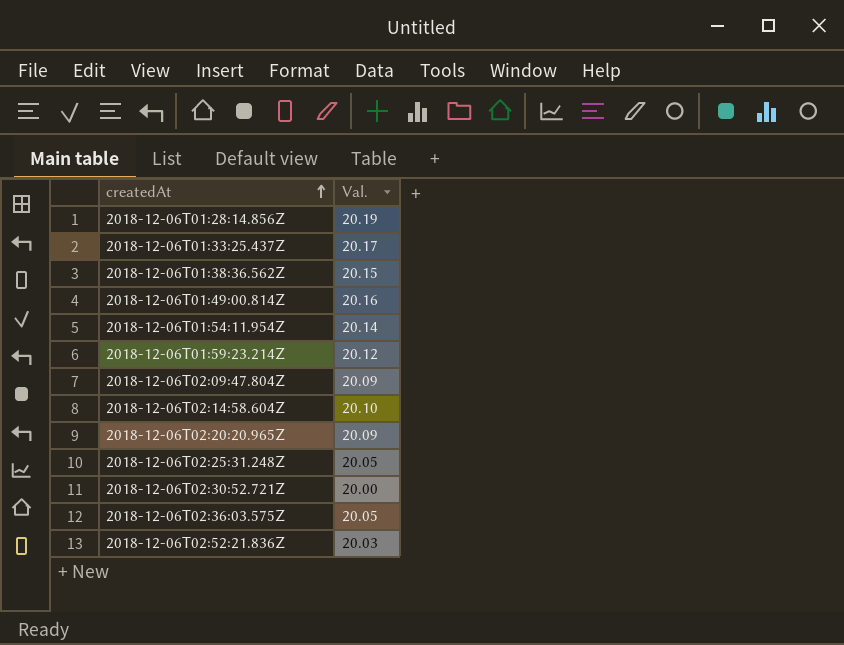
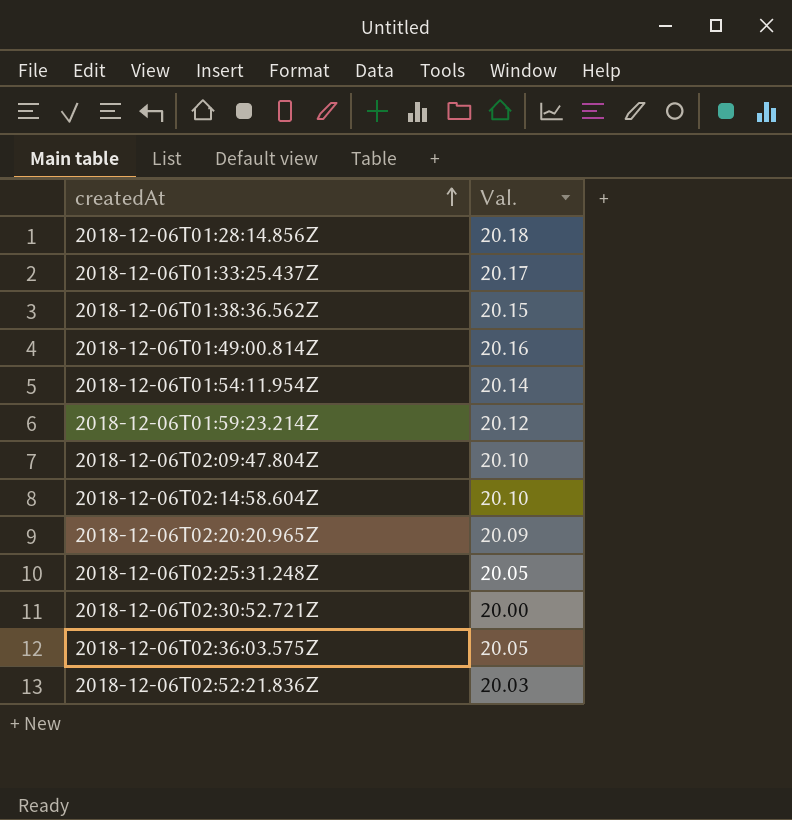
2018-12-06T01:28:14.856Z | Val.: 20.19 -> 20.18
2018-12-06T02:09:47.804Z | Val.: 20.09 -> 20.10

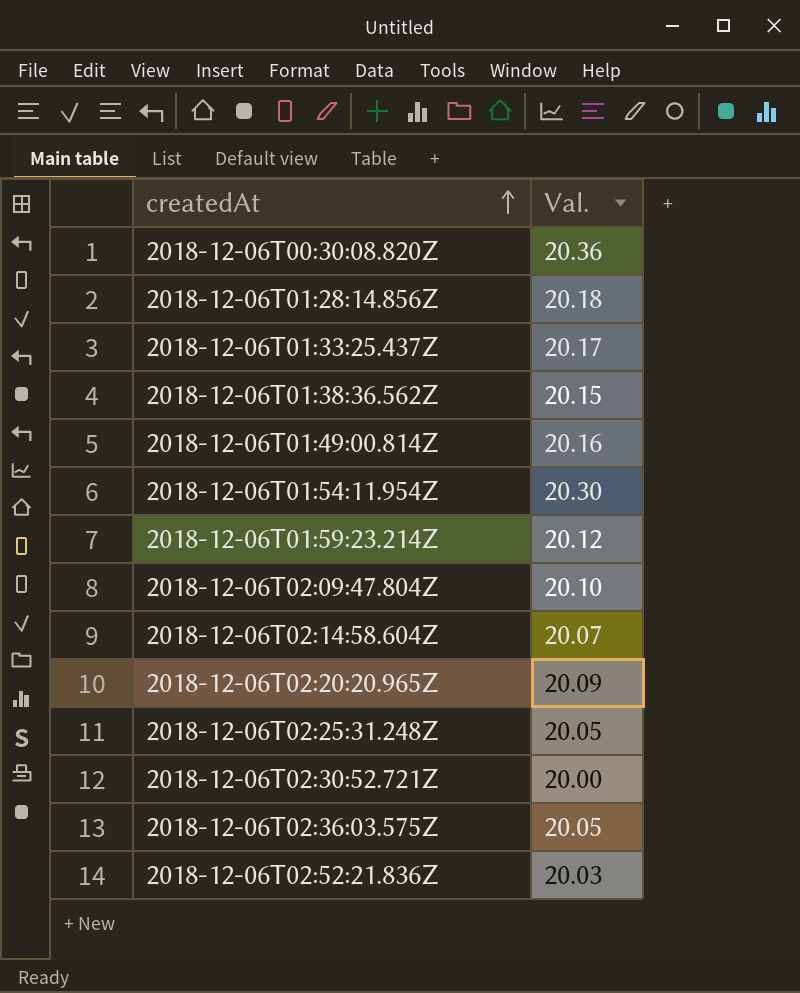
row 2018-12-06T00:30:08.820Z: none -> 20.36
2018-12-06T01:54:11.954Z | Val.: 20.14 -> 20.30
2018-12-06T02:14:58.604Z | Val.: 20.10 -> 20.07

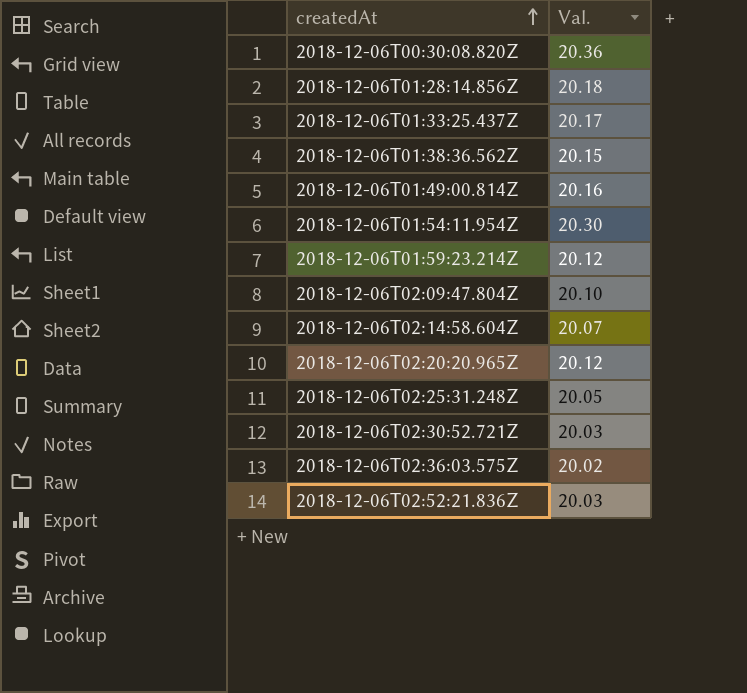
2018-12-06T02:20:20.965Z | Val.: 20.09 -> 20.12
2018-12-06T02:30:52.721Z | Val.: 20.00 -> 20.03
2018-12-06T02:36:03.575Z | Val.: 20.05 -> 20.02

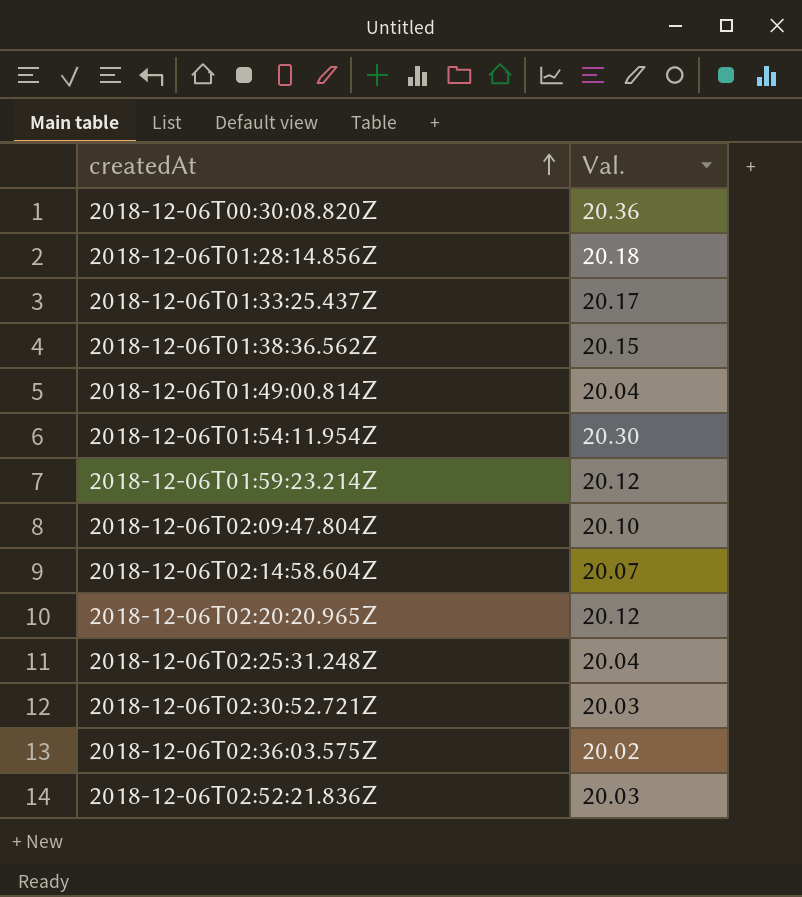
2018-12-06T01:49:00.814Z | Val.: 20.16 -> 20.04
2018-12-06T02:25:31.248Z | Val.: 20.05 -> 20.04

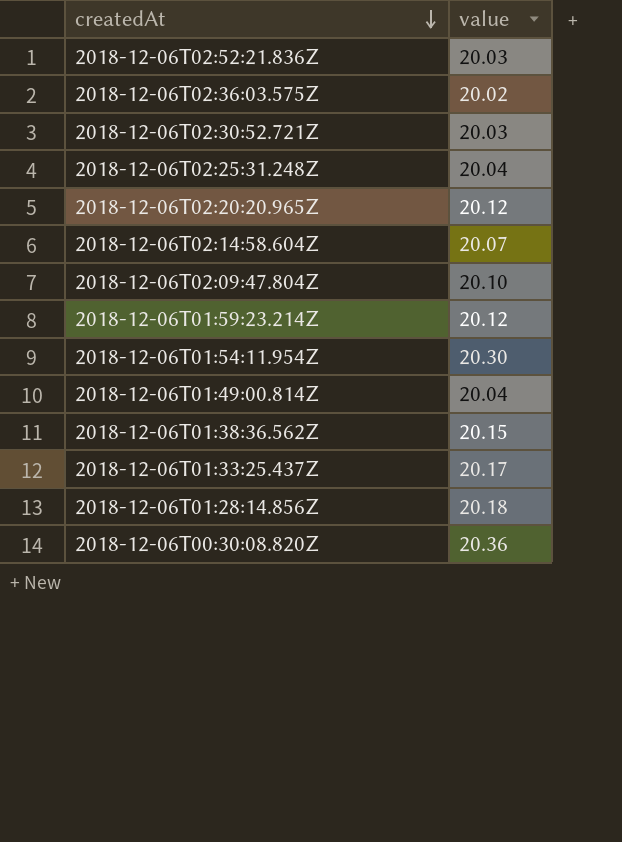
row order: createdAt ascending -> createdAt descending
column name: Val. -> value

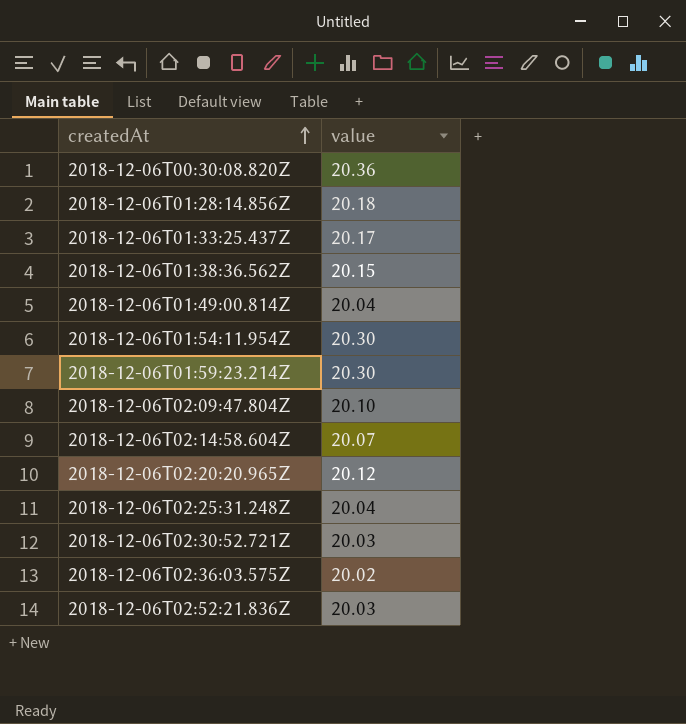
row order: createdAt descending -> createdAt ascending
2018-12-06T01:59:23.214Z | value: 20.12 -> 20.30

